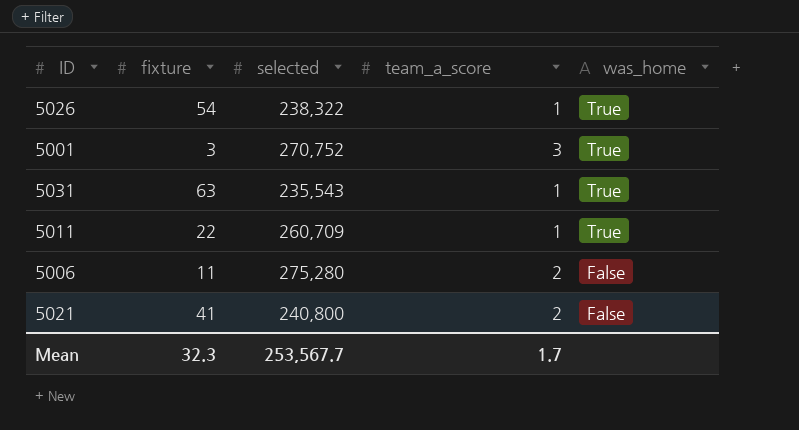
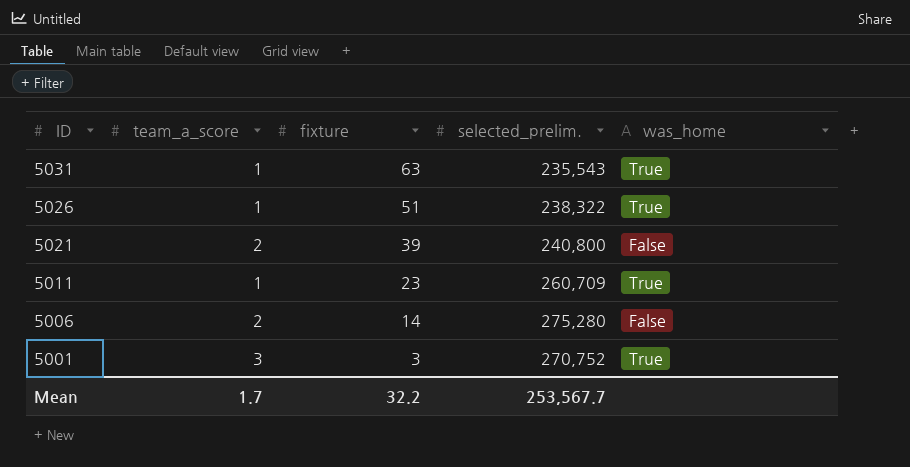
row order: was_home descending -> ID descending
column team_a_score | position: 4 -> 2
column name: selected -> selected_prelim.
5026 | fixture: 54 -> 51
5021 | fixture: 41 -> 39
5011 | fixture: 22 -> 23
5006 | fixture: 11 -> 14
Mean | fixture: 32.3 -> 32.2

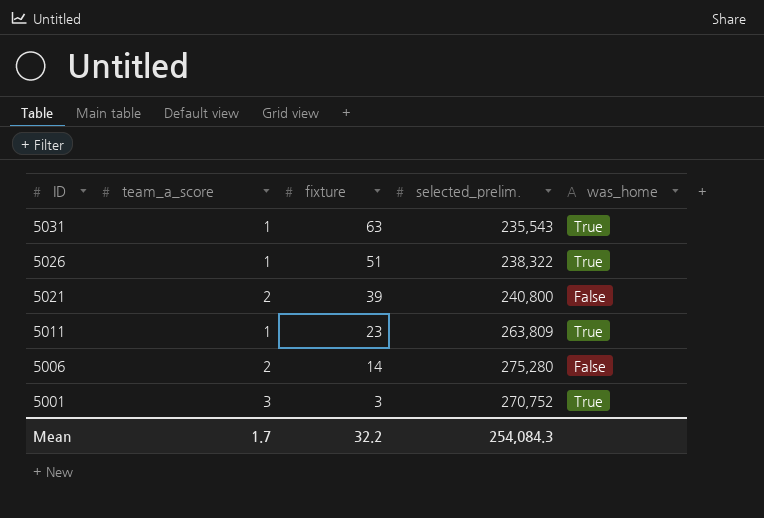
5011 | selected_prelim.: 260,709 -> 263,809
Mean | selected_prelim.: 253,567.7 -> 254,084.3

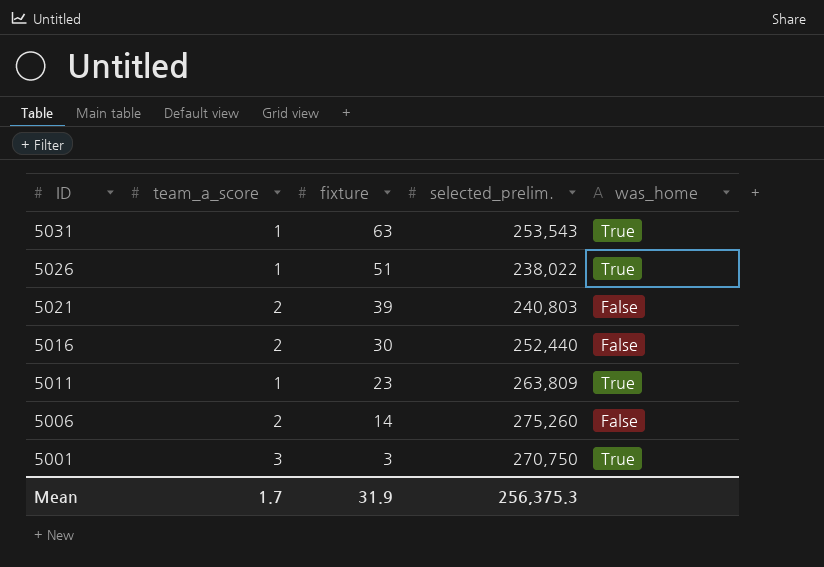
5031 | selected_prelim.: 235,543 -> 253,543
5026 | selected_prelim.: 238,322 -> 238,022
5021 | selected_prelim.: 240,800 -> 240,803
row 5016: none -> 2 | 30 | 252,440 | False
5006 | selected_prelim.: 275,280 -> 275,260
5001 | selected_prelim.: 270,752 -> 270,750
Mean | fixture: 32.2 -> 31.9
Mean | selected_prelim.: 254,084.3 -> 256,375.3

